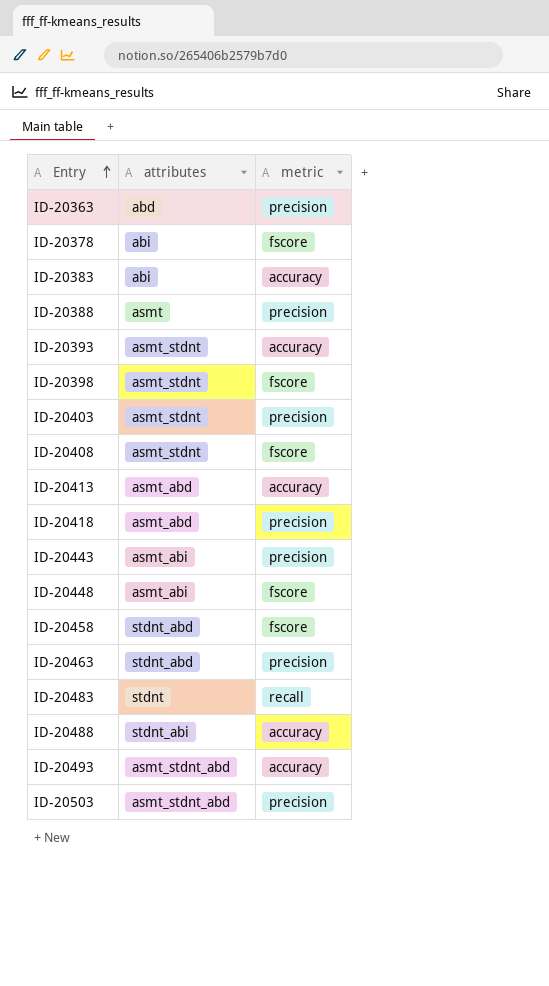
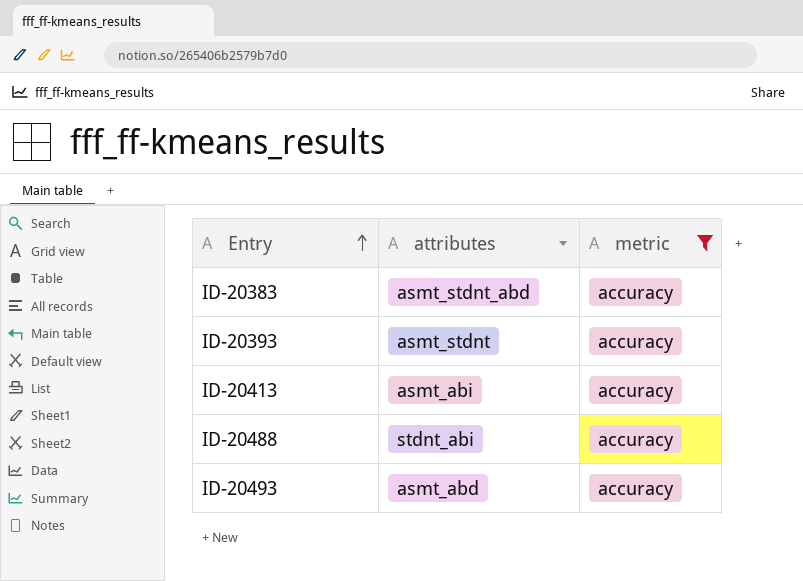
filter: none -> metric = accuracy
ID-20383 | attributes: abi -> asmt_stdnt_abd
ID-20413 | attributes: asmt_abd -> asmt_abi
ID-20493 | attributes: asmt_stdnt_abd -> asmt_abd

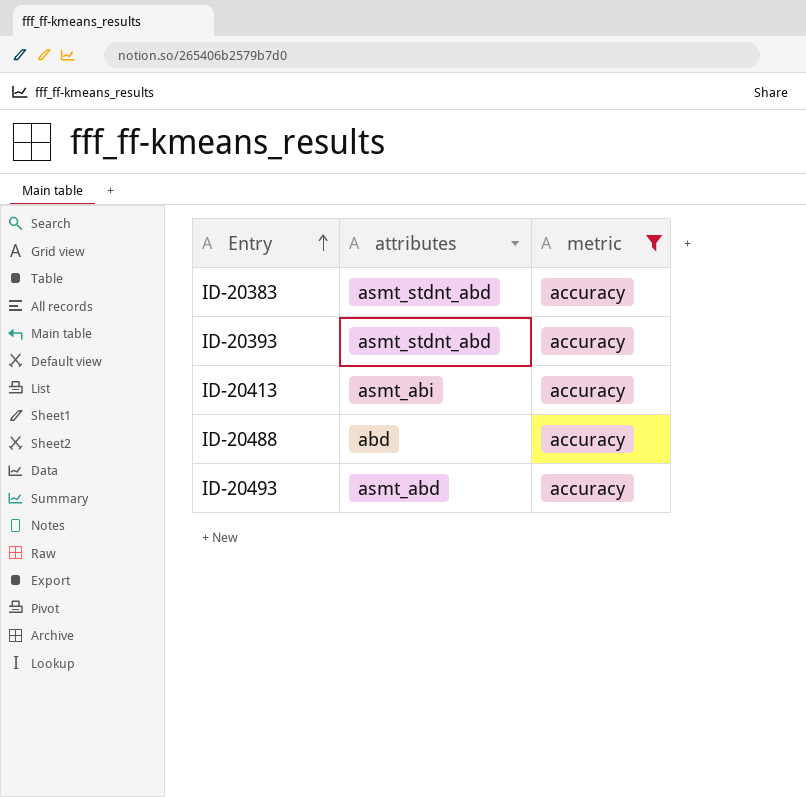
ID-20393 | attributes: asmt_stdnt -> asmt_stdnt_abd
ID-20488 | attributes: stdnt_abi -> abd

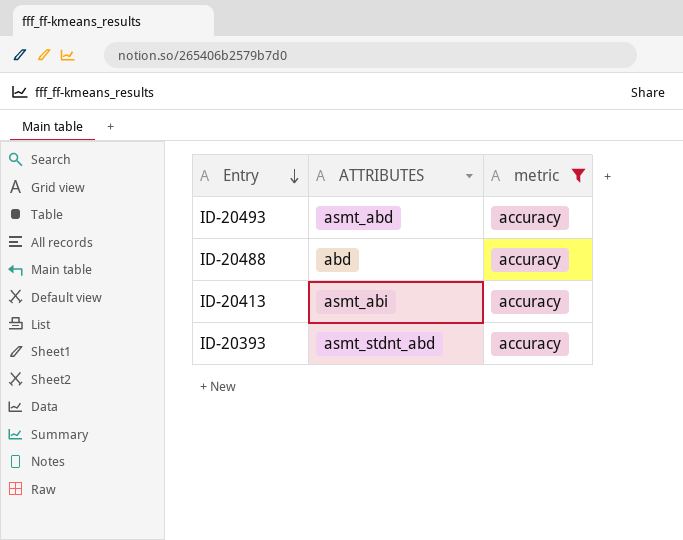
row order: Entry ascending -> Entry descending
column name: attributes -> ATTRIBUTES
row ID-20383: asmt_stdnt_abd | accuracy -> none

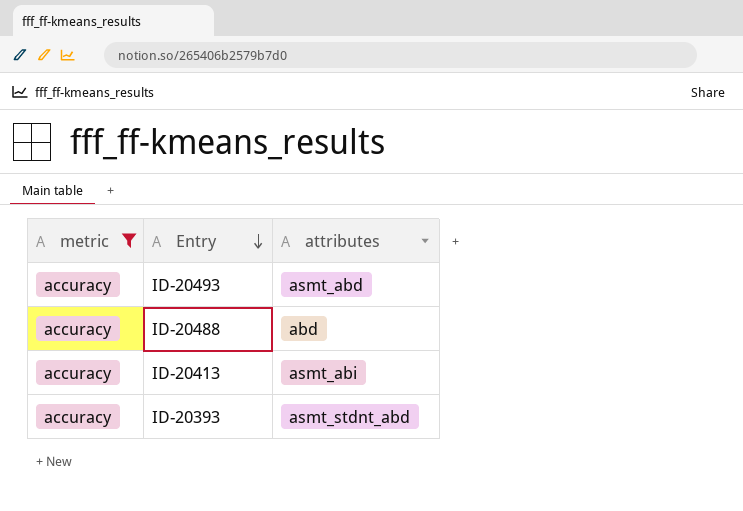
column metric | position: 3 -> 1
column name: ATTRIBUTES -> attributes

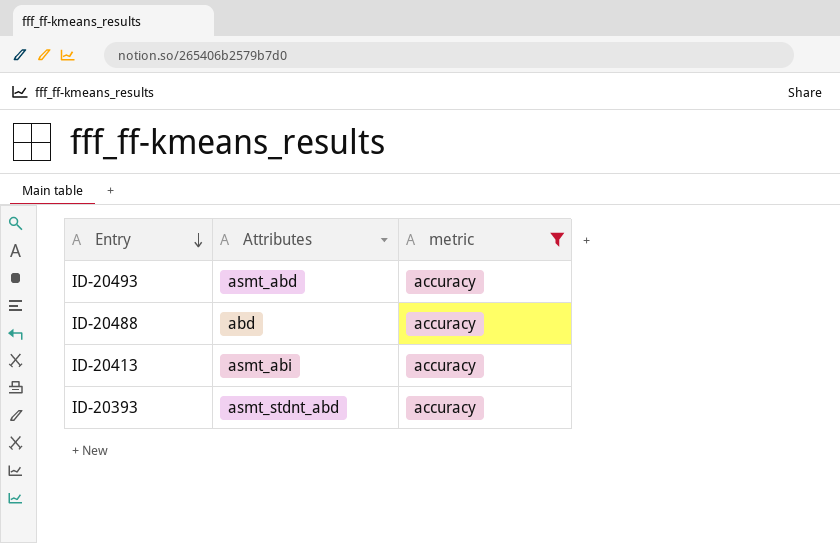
column name: attributes -> Attributes
column metric | position: 1 -> 3

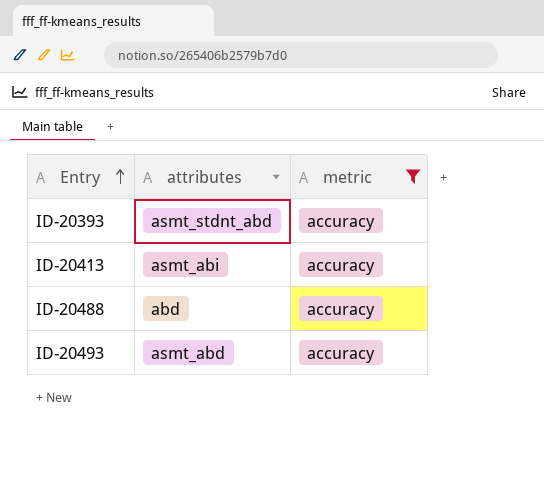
row order: Entry descending -> Entry ascending
column name: Attributes -> attributes

